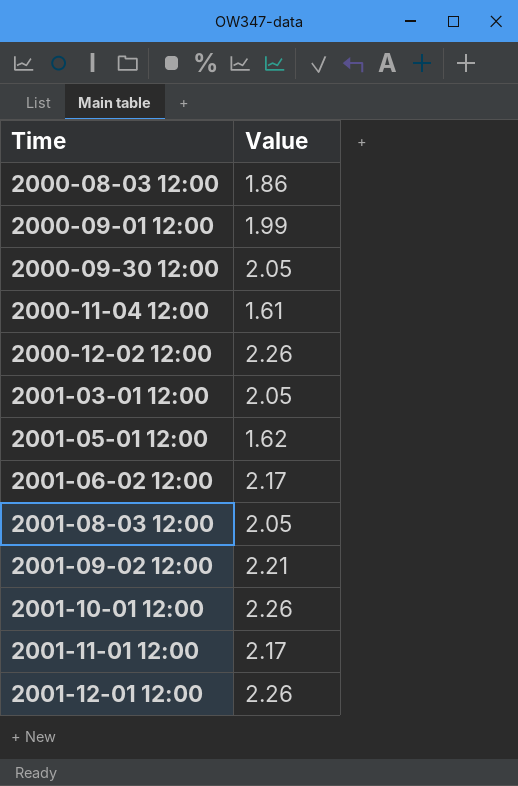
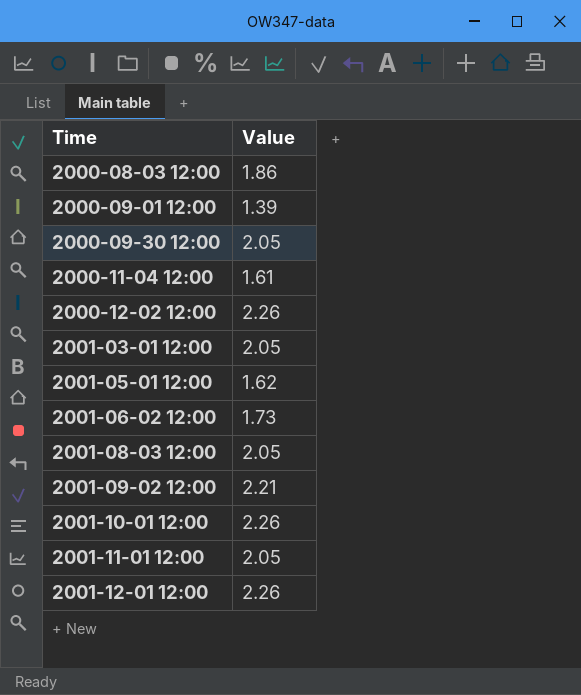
2000-09-01 12:00 | Value: 1.99 -> 1.39
2001-06-02 12:00 | Value: 2.17 -> 1.73
2001-11-01 12:00 | Value: 2.17 -> 2.05

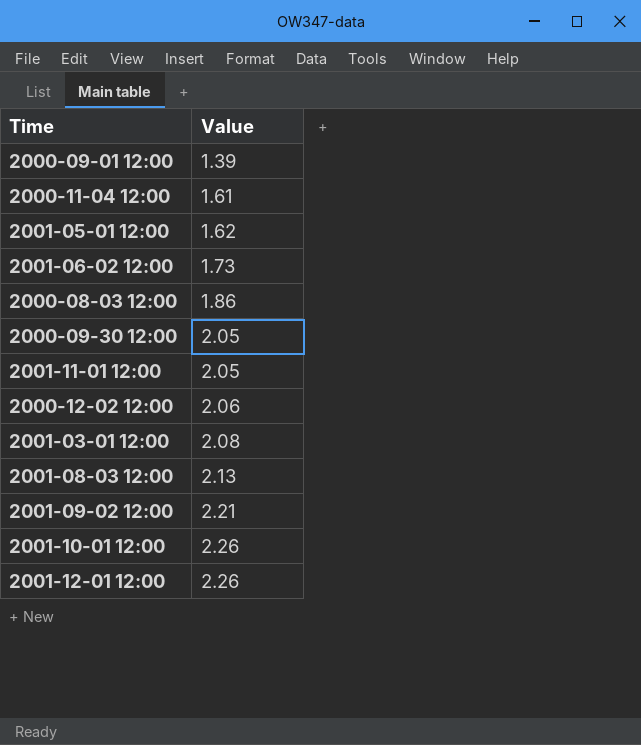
row order: Time ascending -> Value ascending
2000-12-02 12:00 | Value: 2.26 -> 2.06
2001-03-01 12:00 | Value: 2.05 -> 2.08
2001-08-03 12:00 | Value: 2.05 -> 2.13

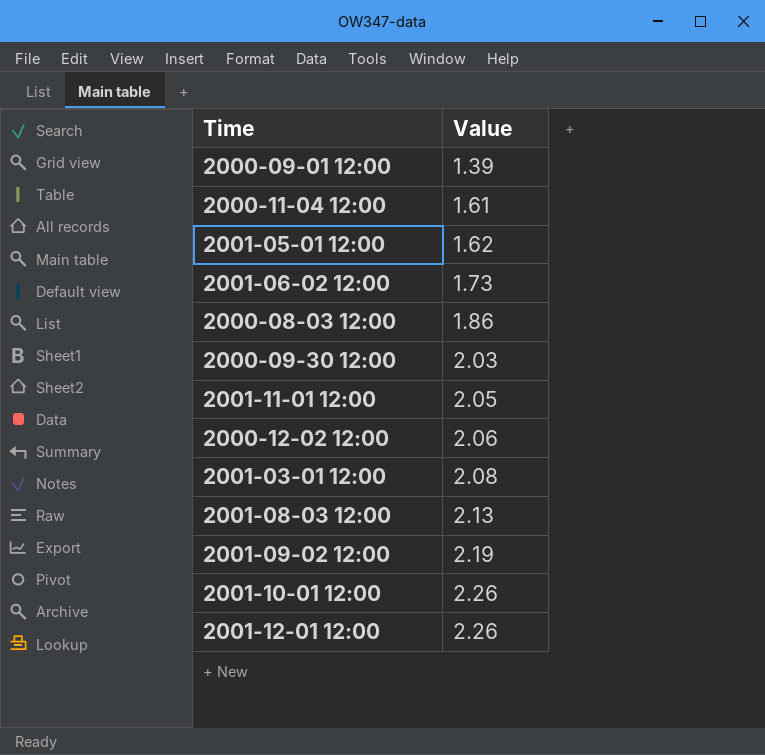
2000-09-30 12:00 | Value: 2.05 -> 2.03
2001-09-02 12:00 | Value: 2.21 -> 2.19

